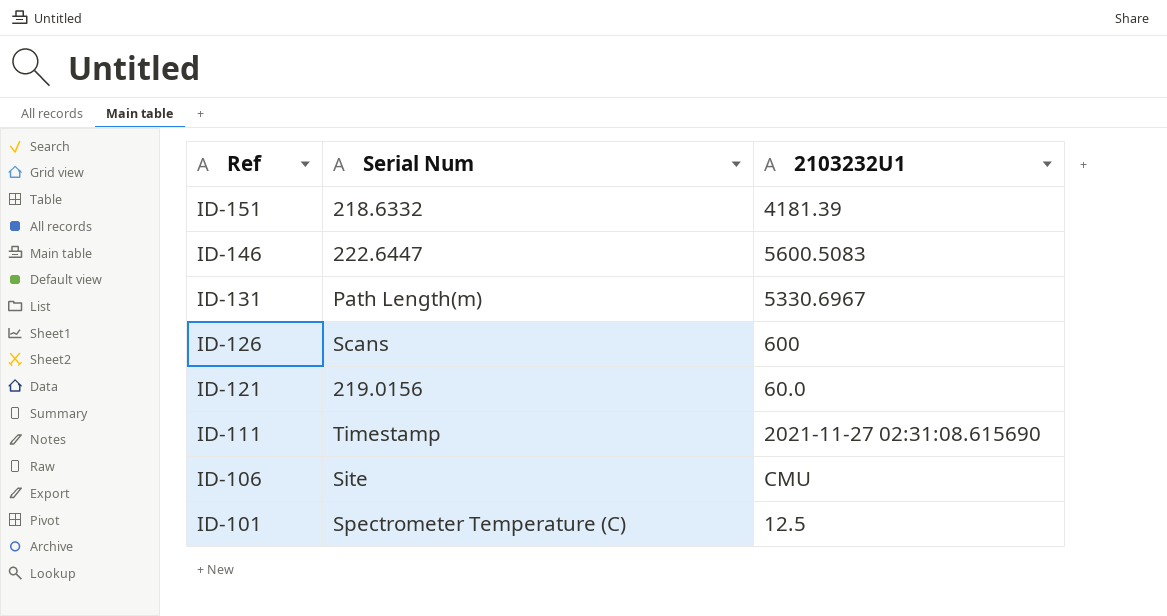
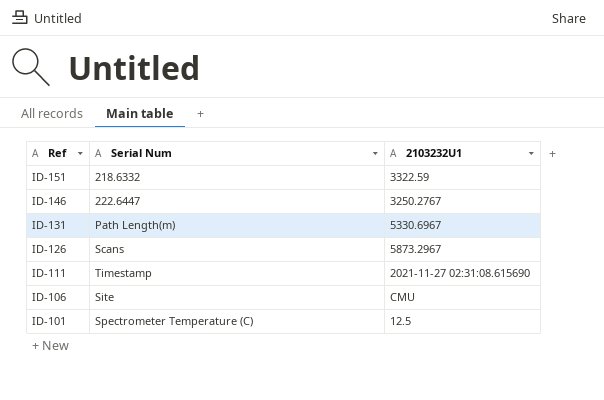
row ID-121: 219.0156 | 60.0 -> none
ID-151 | 2103232U1: 4181.39 -> 3322.59
ID-146 | 2103232U1: 5600.5083 -> 3250.2767
ID-126 | 2103232U1: 600 -> 5873.2967

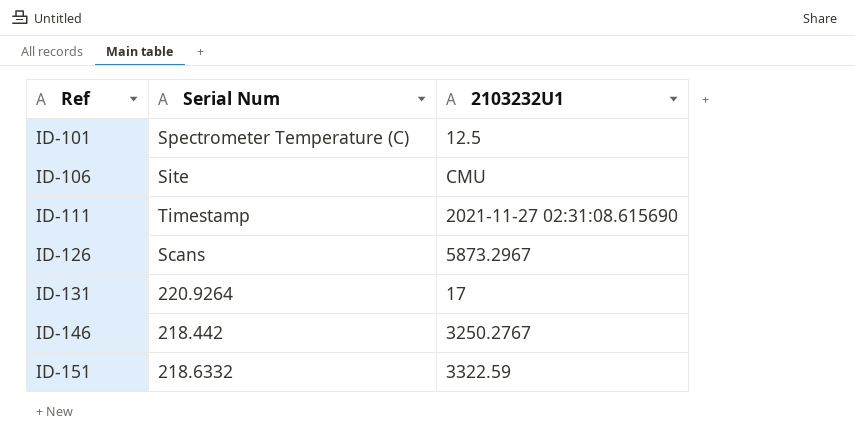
row order: Ref descending -> Ref ascending
ID-131 | Serial Num: Path Length(m) -> 220.9264
ID-131 | 2103232U1: 5330.6967 -> 17
ID-146 | Serial Num: 222.6447 -> 218.442

